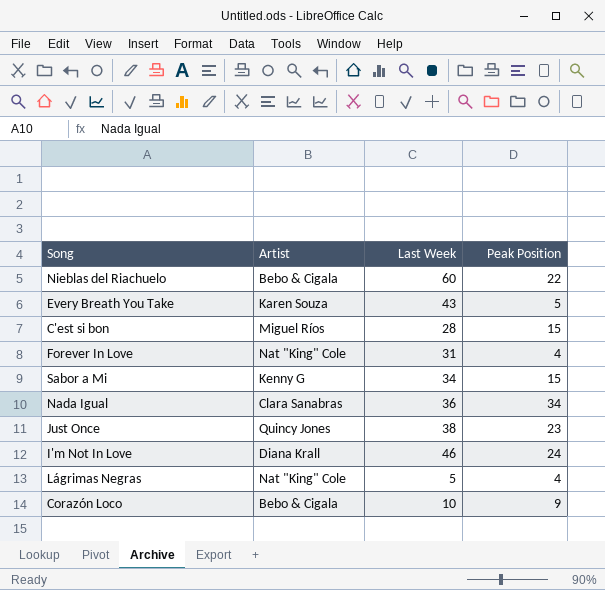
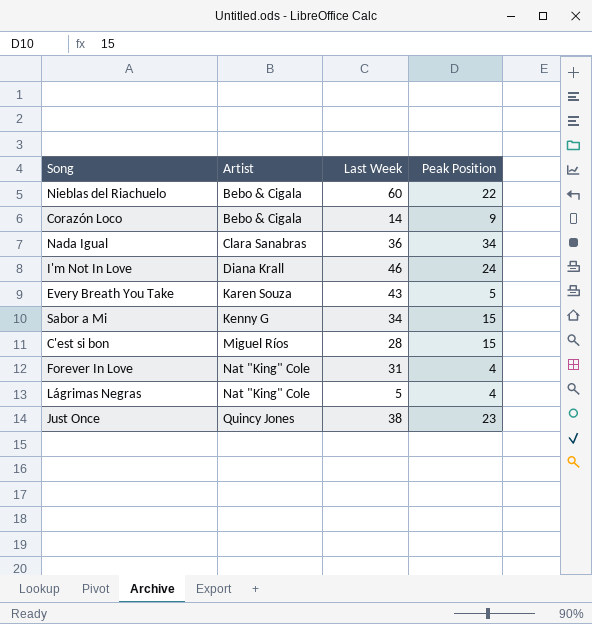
row order: none -> Artist ascending
Corazón Loco | Last Week: 10 -> 14

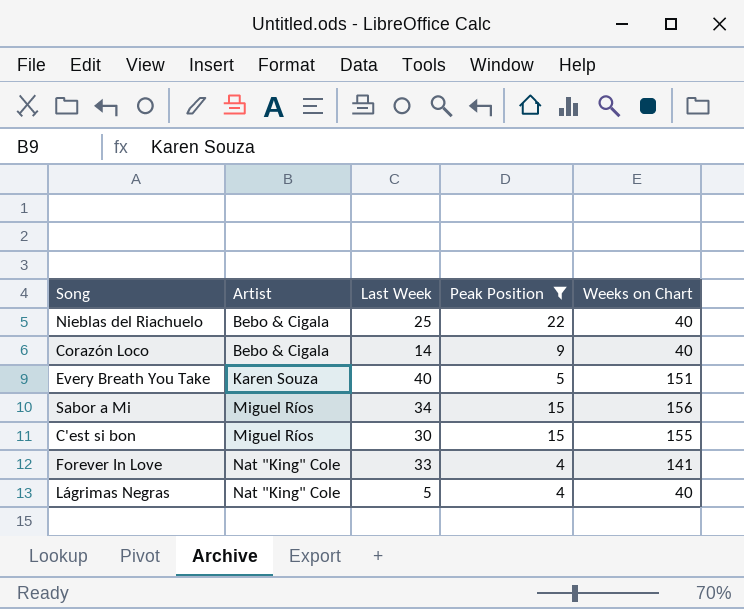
filter: none -> Peak Position <= 22
column Weeks on Chart | position: none -> 5
Nieblas del Riachuelo | Last Week: 60 -> 25
Every Breath You Take | Last Week: 43 -> 40
Sabor a Mi | Artist: Kenny G -> Miguel Ríos
C'est si bon | Last Week: 28 -> 30
Forever In Love | Last Week: 31 -> 33

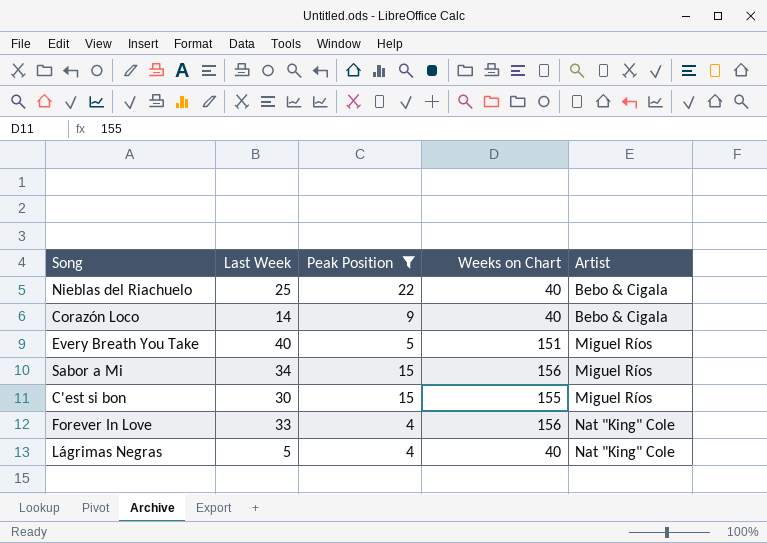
column Artist | position: 2 -> 5
Every Breath You Take | Artist: Karen Souza -> Miguel Ríos
Forever In Love | Weeks on Chart: 141 -> 156

